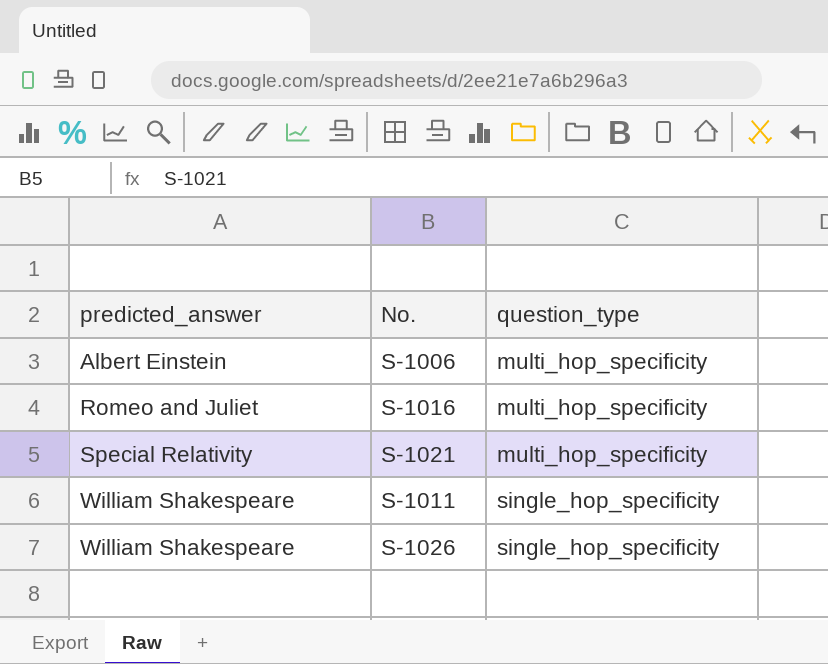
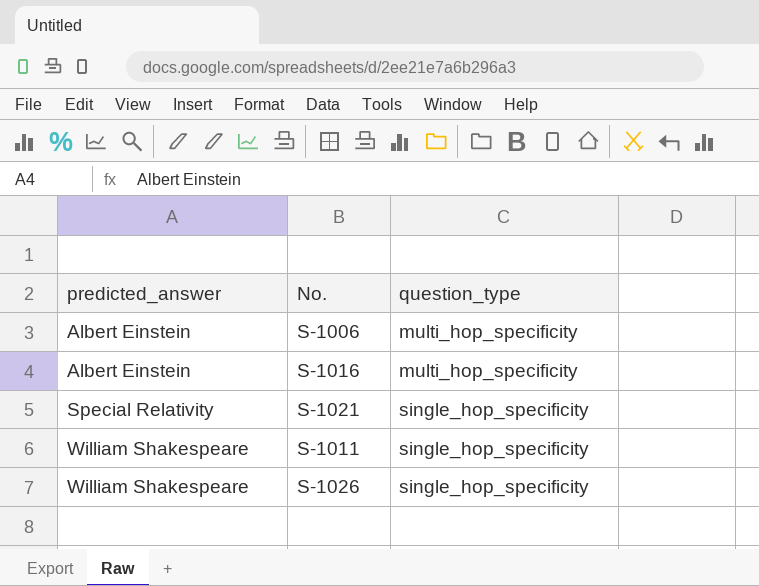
S-1016 | predicted_answer: Romeo and Juliet -> Albert Einstein
S-1021 | question_type: multi_hop_specificity -> single_hop_specificity

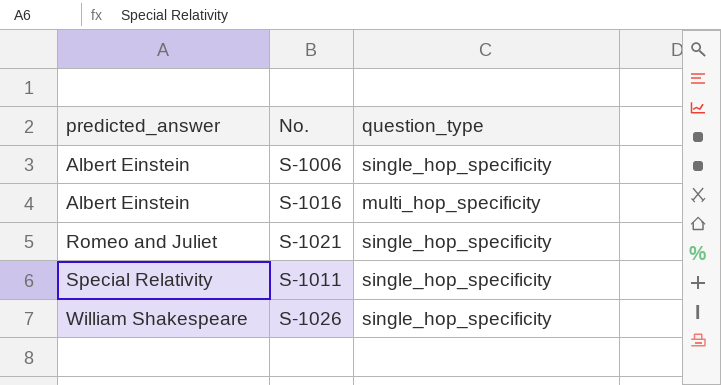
S-1006 | question_type: multi_hop_specificity -> single_hop_specificity
S-1021 | predicted_answer: Special Relativity -> Romeo and Juliet
S-1011 | predicted_answer: William Shakespeare -> Special Relativity

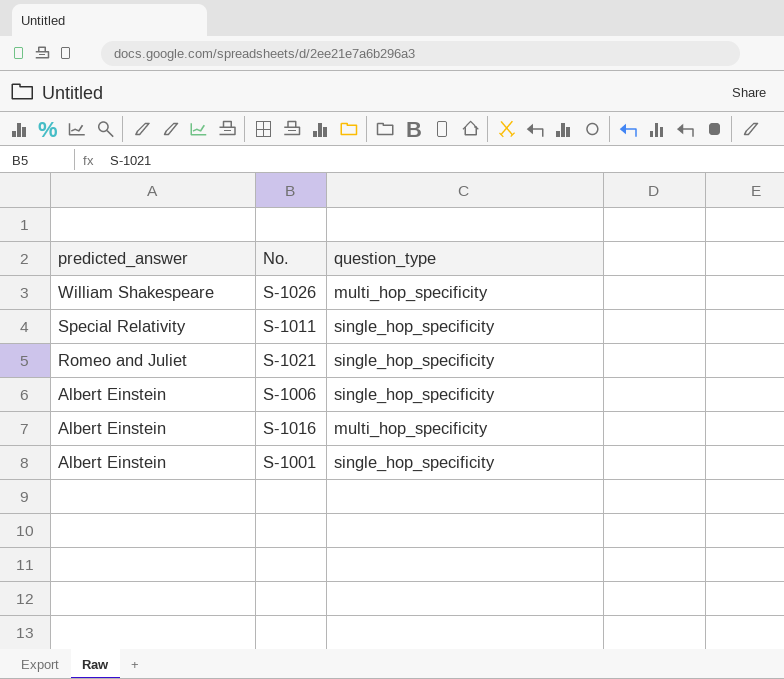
row order: predicted_answer ascending -> predicted_answer descending
S-1026 | question_type: single_hop_specificity -> multi_hop_specificity
row S-1001: none -> Albert Einstein | single_hop_specificity

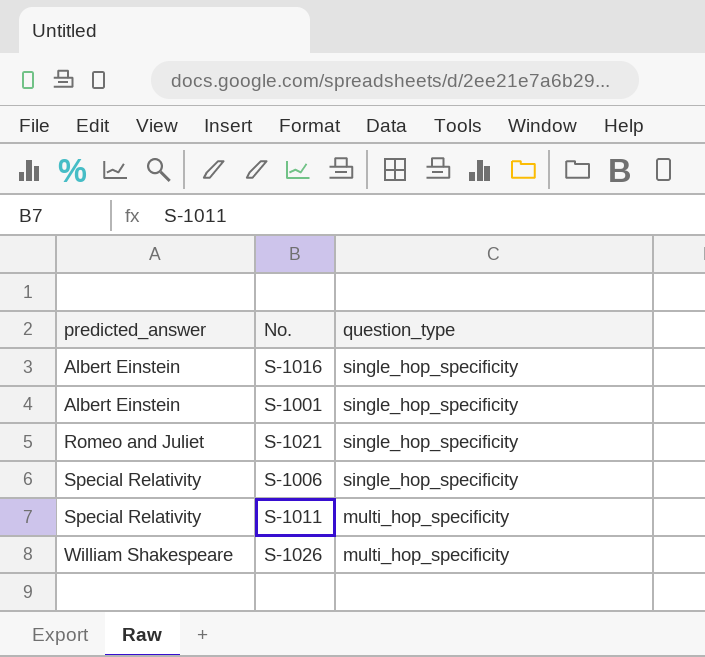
row order: predicted_answer descending -> predicted_answer ascending
S-1016 | question_type: multi_hop_specificity -> single_hop_specificity
S-1006 | predicted_answer: Albert Einstein -> Special Relativity
S-1011 | question_type: single_hop_specificity -> multi_hop_specificity

